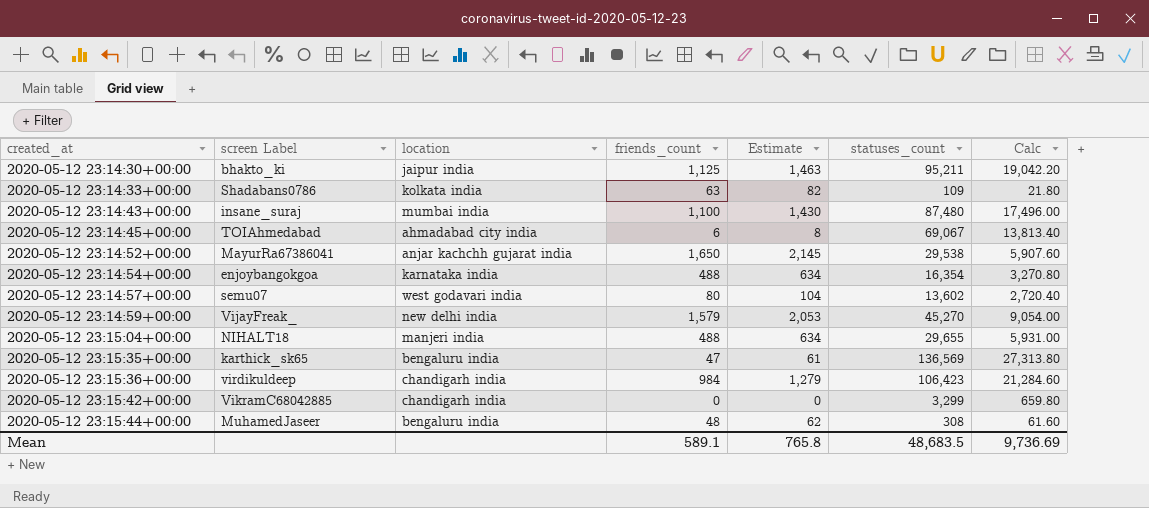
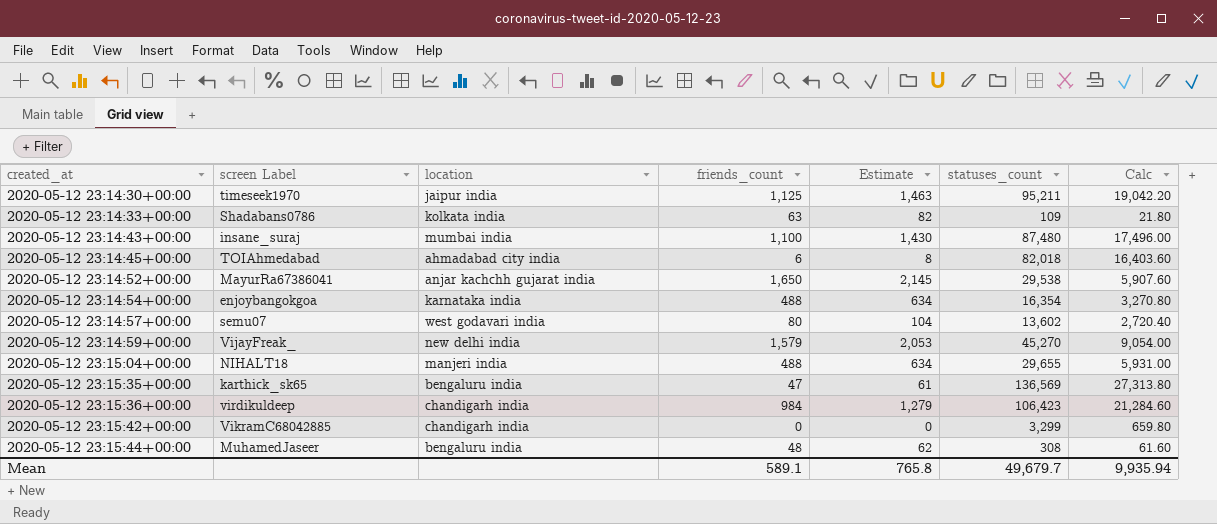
2020-05-12 23:14:30+00:00 | screen Label: bhakto_ki -> timeseek1970
2020-05-12 23:14:45+00:00 | statuses_count: 69,067 -> 82,018
2020-05-12 23:14:45+00:00 | Calc: 13,813.40 -> 16,403.60
Mean | statuses_count: 48,683.5 -> 49,679.7
Mean | Calc: 9,736.69 -> 9,935.94

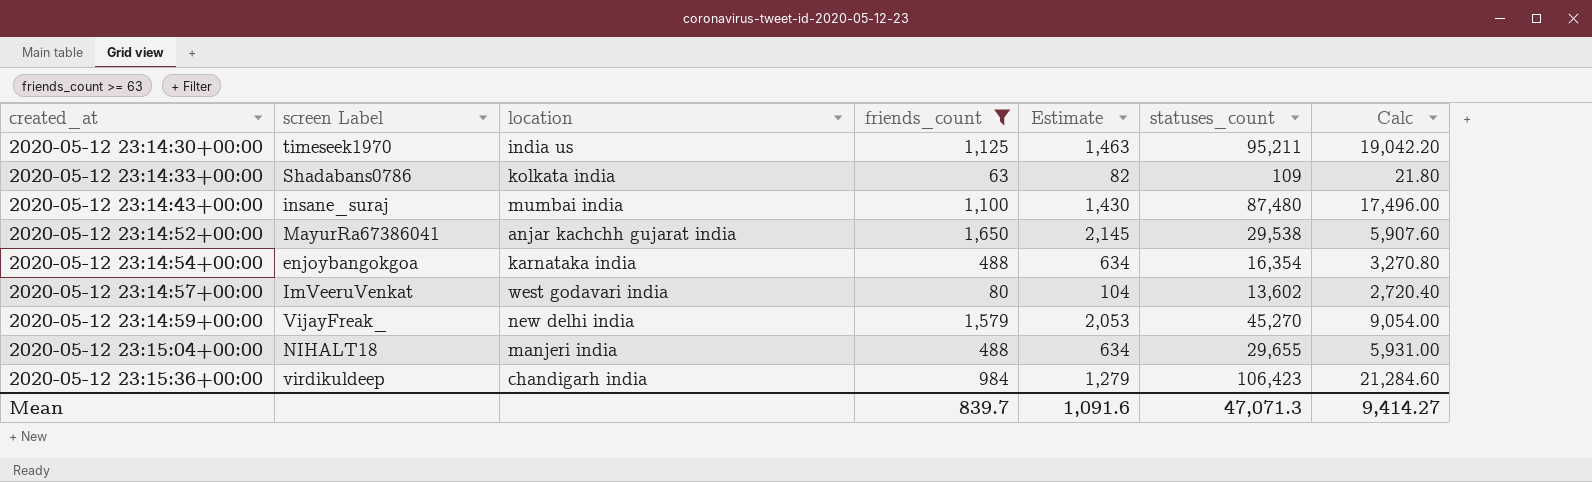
filter: none -> friends_count >= 63
2020-05-12 23:14:30+00:00 | location: jaipur india -> india us
2020-05-12 23:14:57+00:00 | screen Label: semu07 -> ImVeeruVenkat
Mean | friends_count: 589.1 -> 839.7
Mean | Estimate: 765.8 -> 1,091.6
Mean | statuses_count: 49,679.7 -> 47,071.3
Mean | Calc: 9,935.94 -> 9,414.27

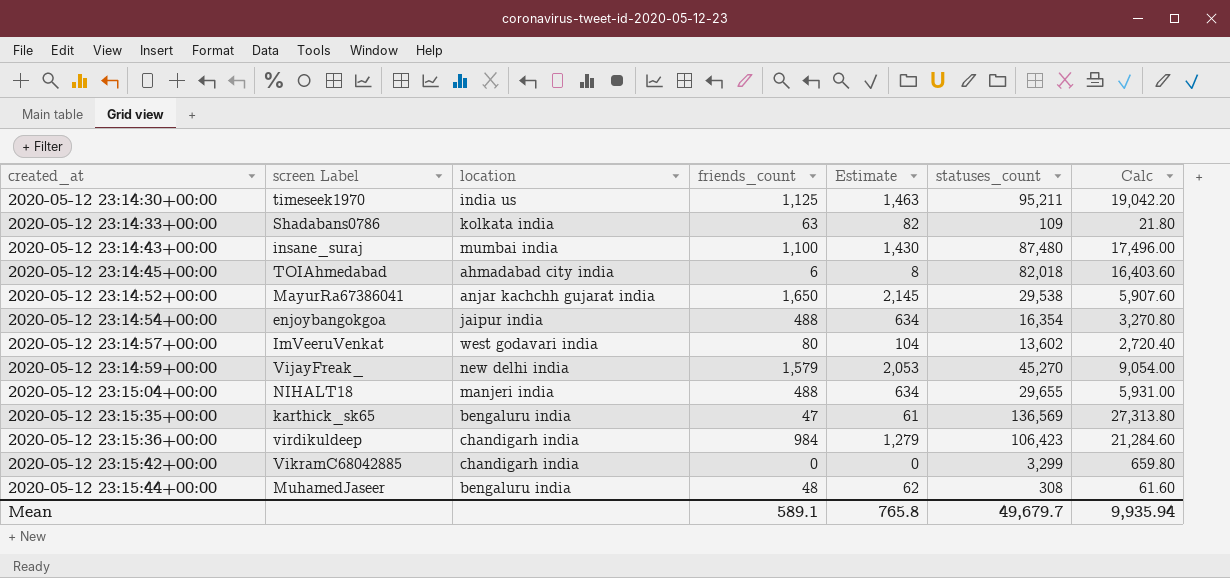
filter: friends_count >= 63 -> none
2020-05-12 23:14:54+00:00 | location: karnataka india -> jaipur india
Mean | friends_count: 839.7 -> 589.1
Mean | Estimate: 1,091.6 -> 765.8
Mean | statuses_count: 47,071.3 -> 49,679.7
Mean | Calc: 9,414.27 -> 9,935.94

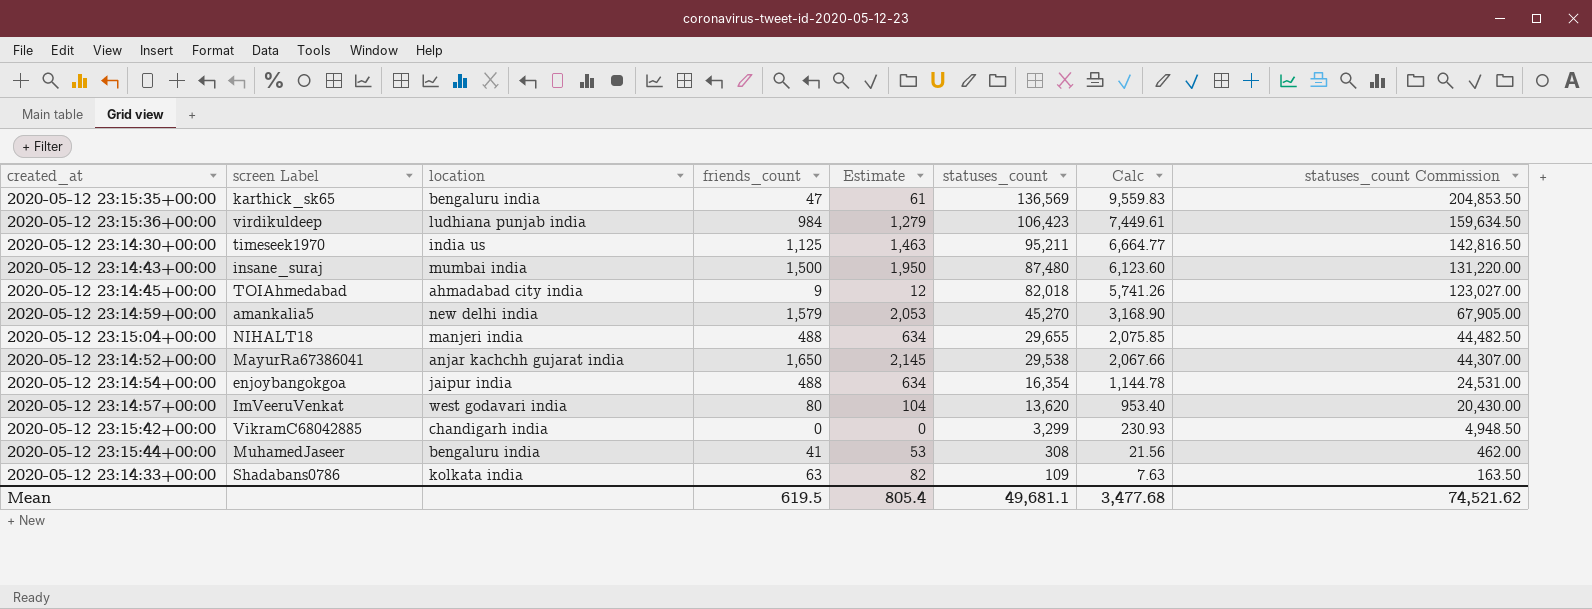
row order: created_at ascending -> statuses_count descending
column Calc | formula: [statuses_count] * 0.2 -> [statuses_count] * 0.07
column statuses_count Commission | formula: none -> [statuses_count] * 1.5
2020-05-12 23:15:36+00:00 | location: chandigarh india -> ludhiana punjab india
2020-05-12 23:14:43+00:00 | friends_count: 1,100 -> 1,500
2020-05-12 23:14:43+00:00 | Estimate: 1,430 -> 1,950
2020-05-12 23:14:45+00:00 | friends_count: 6 -> 9
2020-05-12 23:14:45+00:00 | Estimate: 8 -> 12
2020-05-12 23:14:59+00:00 | screen Label: VijayFreak_ -> amankalia5
2020-05-12 23:14:57+00:00 | statuses_count: 13,602 -> 13,620
2020-05-12 23:15:44+00:00 | friends_count: 48 -> 41
2020-05-12 23:15:44+00:00 | Estimate: 62 -> 53
Mean | friends_count: 589.1 -> 619.5
Mean | Estimate: 765.8 -> 805.4
Mean | statuses_count: 49,679.7 -> 49,681.1
Mean | Calc: 9,935.94 -> 3,477.68

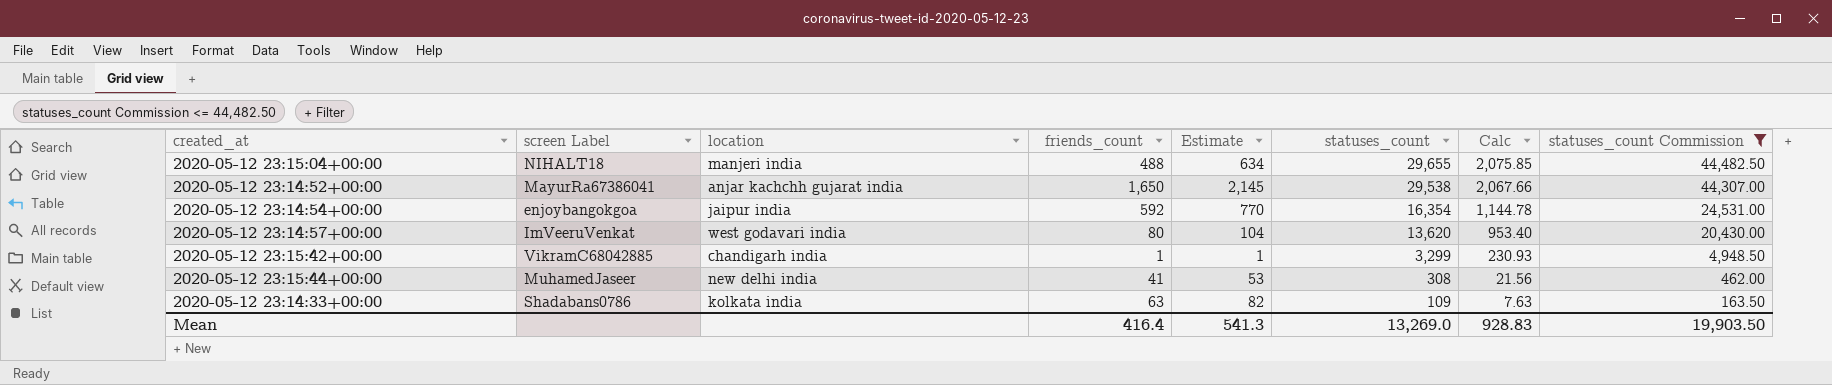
filter: none -> statuses_count Commission <= 44,482.50
2020-05-12 23:14:54+00:00 | friends_count: 488 -> 592
2020-05-12 23:14:54+00:00 | Estimate: 634 -> 770
2020-05-12 23:15:42+00:00 | friends_count: 0 -> 1
2020-05-12 23:15:42+00:00 | Estimate: 0 -> 1
2020-05-12 23:15:44+00:00 | location: bengaluru india -> new delhi india
Mean | friends_count: 619.5 -> 416.4
Mean | Estimate: 805.4 -> 541.3
Mean | statuses_count: 49,681.1 -> 13,269.0
Mean | Calc: 3,477.68 -> 928.83
Mean | statuses_count Commission: 74,521.62 -> 19,903.50

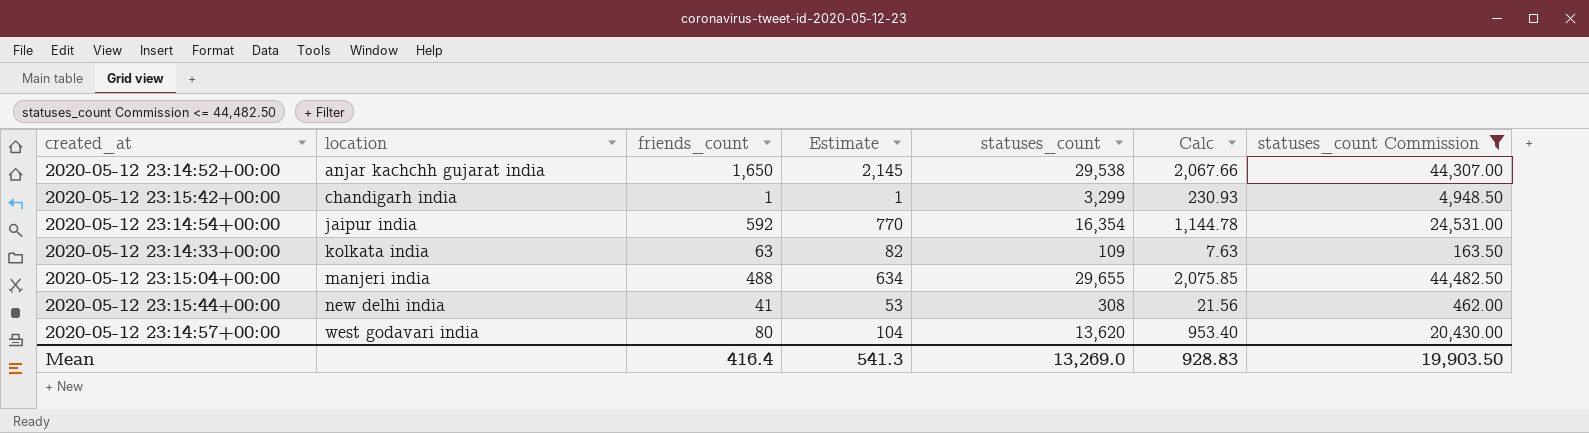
row order: statuses_count descending -> location ascending
column screen Label | position: 2 -> none

